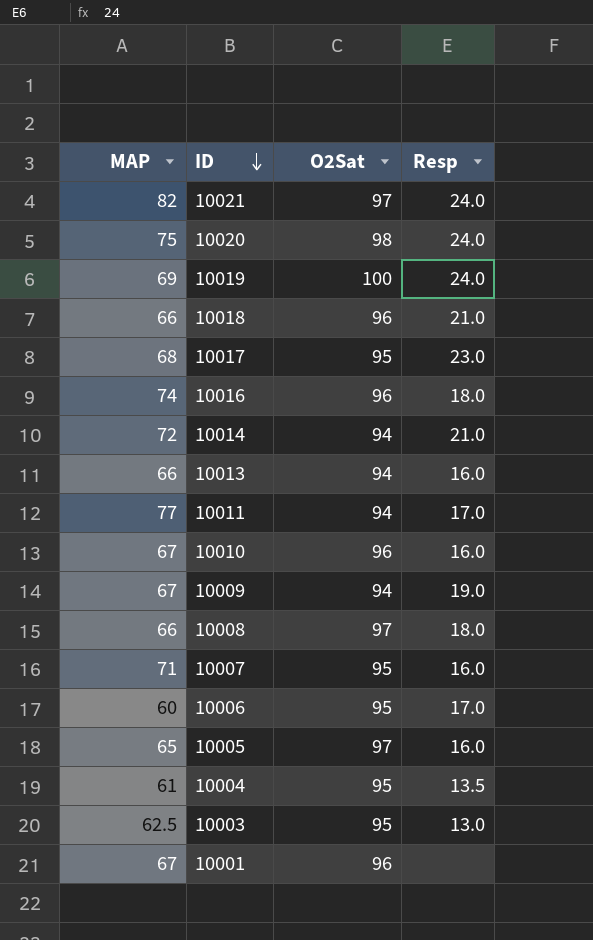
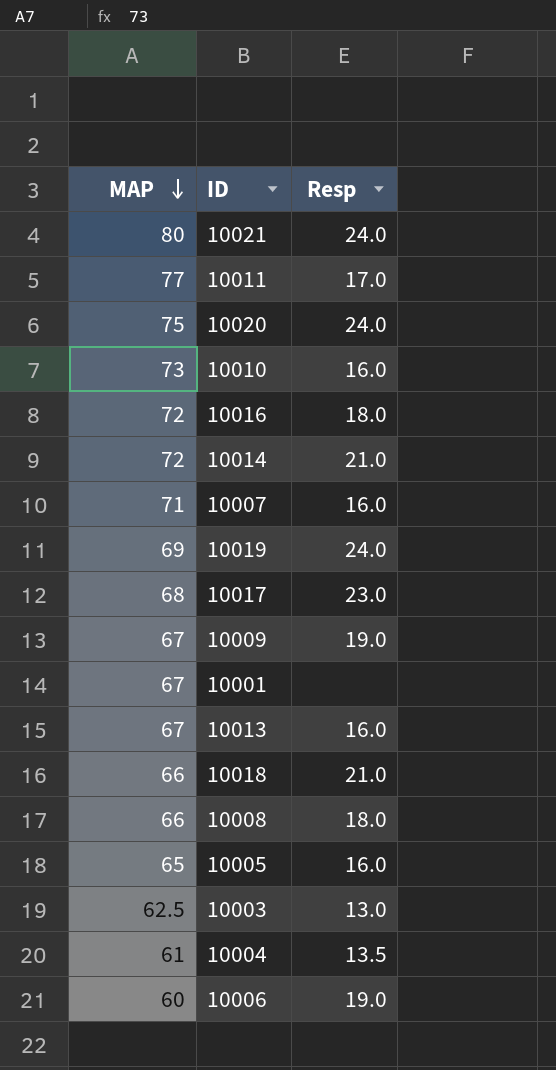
row order: ID descending -> MAP descending
column O2Sat | position: 3 -> none
10021 | MAP: 82 -> 80
10010 | MAP: 67 -> 73
10016 | MAP: 74 -> 72
10013 | MAP: 66 -> 67
10006 | Resp: 17.0 -> 19.0

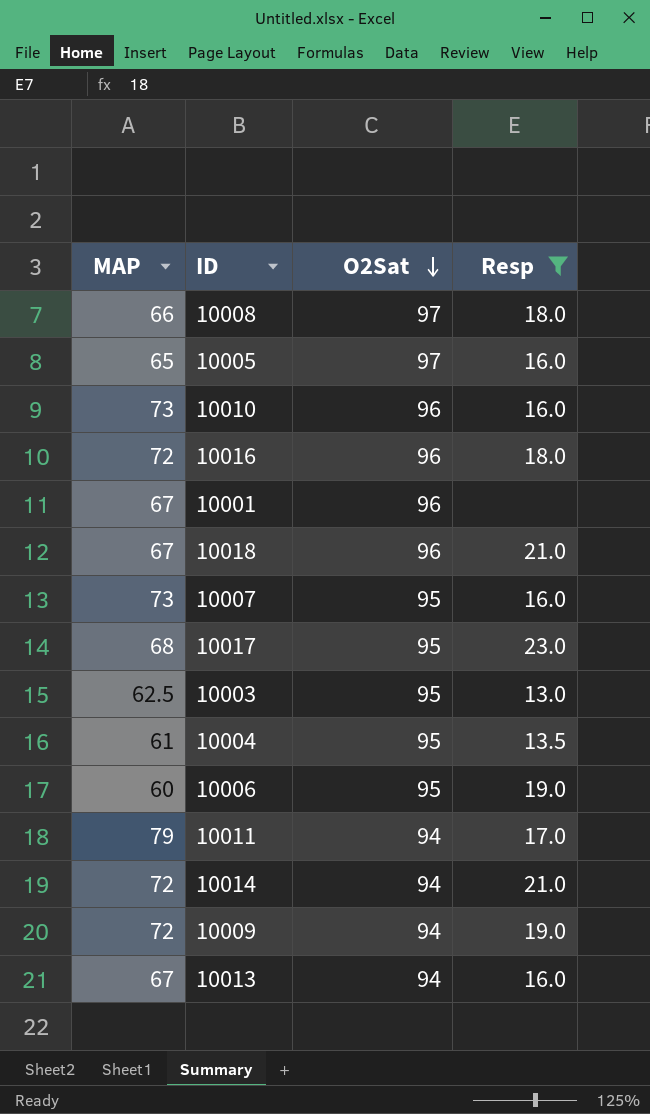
filter: none -> Resp != 24.0
row order: MAP descending -> O2Sat descending
column O2Sat | position: none -> 3
10018 | MAP: 66 -> 67
10007 | MAP: 71 -> 73
10011 | MAP: 77 -> 79
10009 | MAP: 67 -> 72

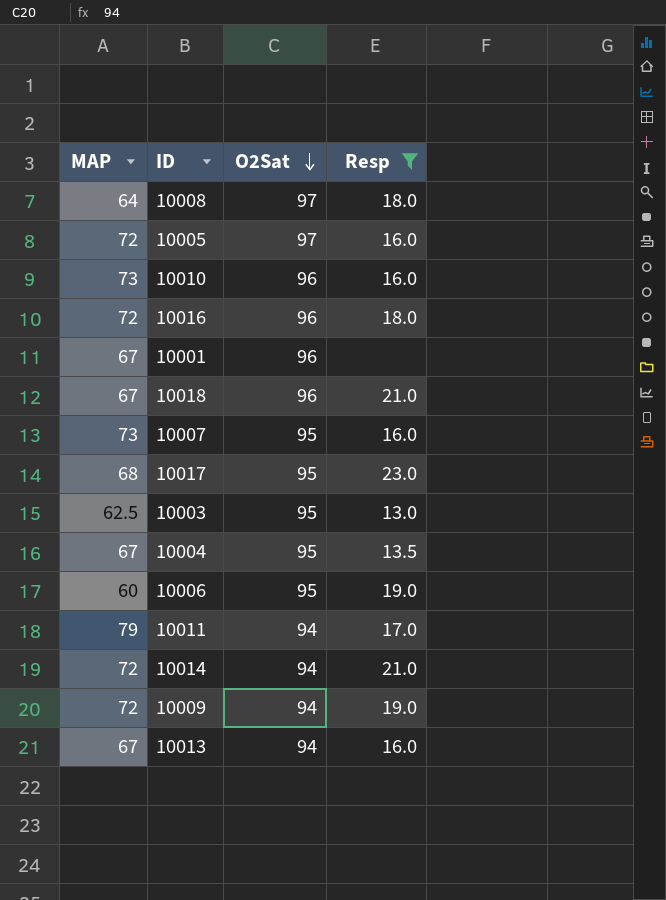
10008 | MAP: 66 -> 64
10005 | MAP: 65 -> 72
10004 | MAP: 61 -> 67

